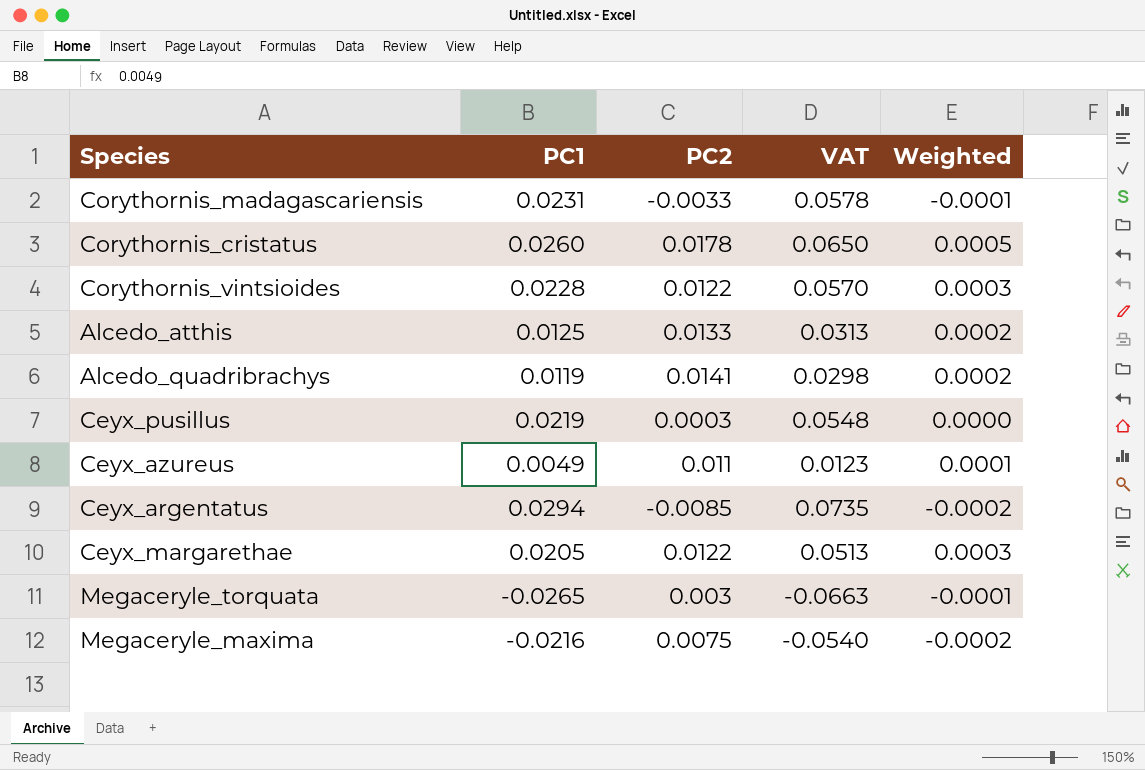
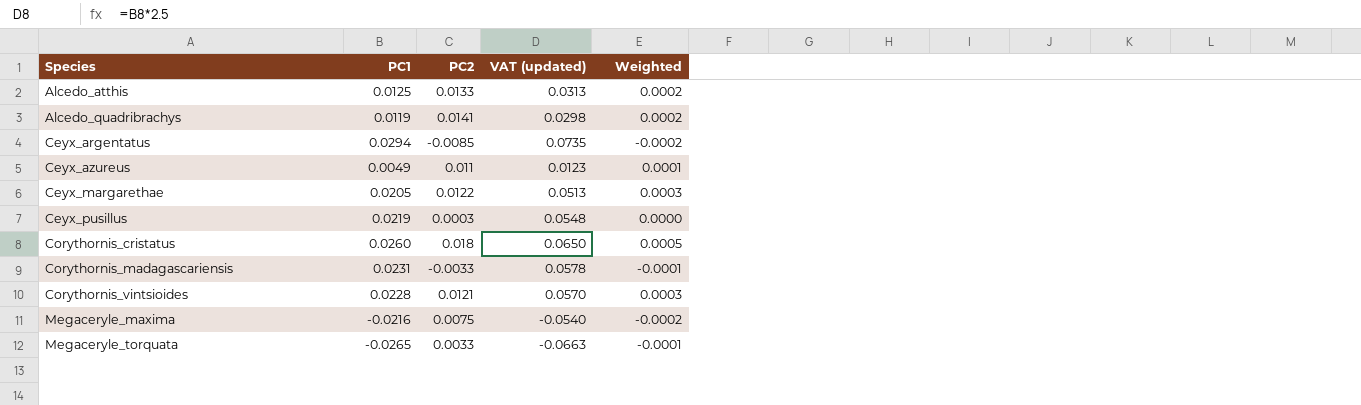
row order: none -> Species ascending
column name: VAT -> VAT (updated)
Corythornis_cristatus | PC2: 0.0178 -> 0.018
Corythornis_vintsioides | PC2: 0.0122 -> 0.0121
Megaceryle_torquata | PC2: 0.003 -> 0.0033

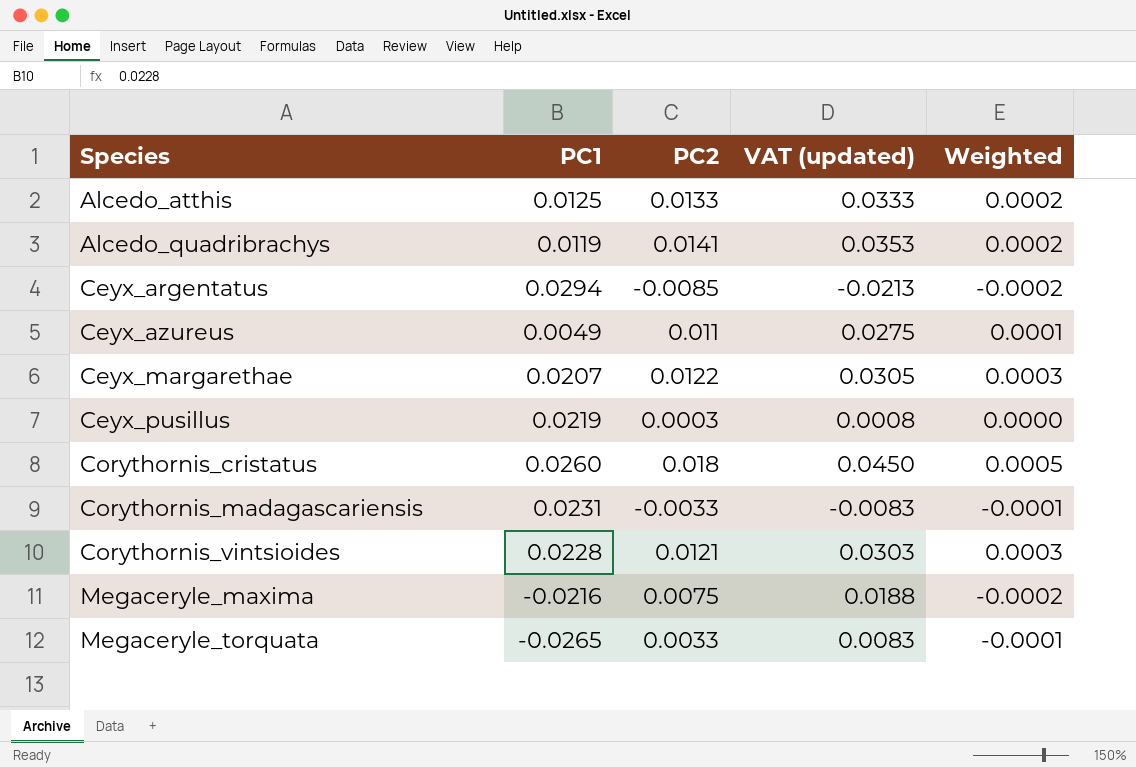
column VAT (updated) | formula: [PC1] * 2.5 -> [PC2] * 2.5
Ceyx_margarethae | PC1: 0.0205 -> 0.0207

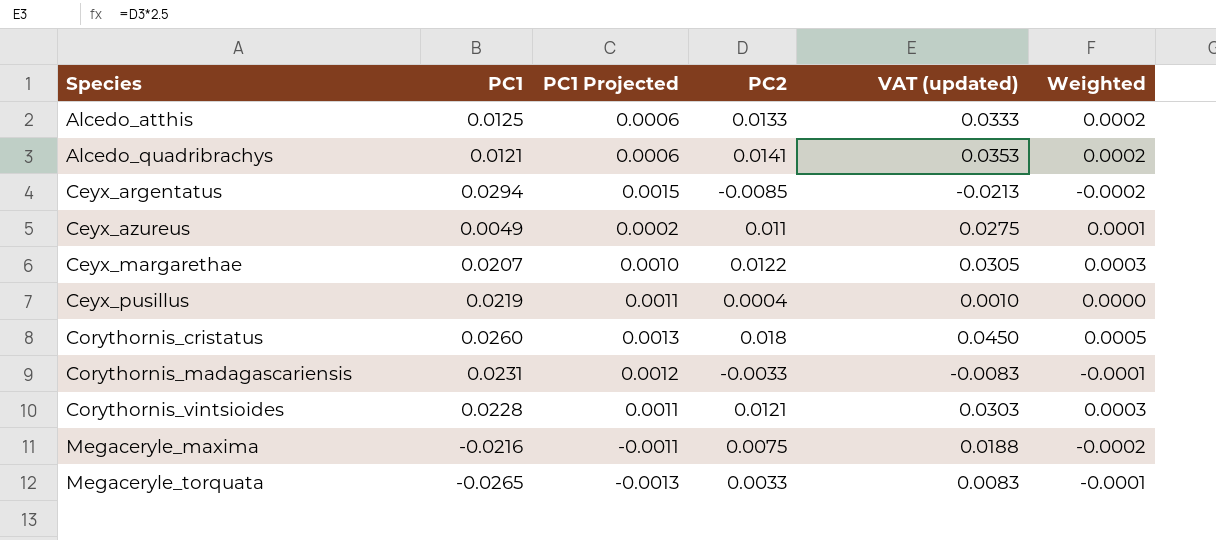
column PC1 Projected | formula: none -> [PC1] * 0.05
Alcedo_quadribrachys | PC1: 0.0119 -> 0.0121
Ceyx_pusillus | PC2: 0.0003 -> 0.0004
Ceyx_pusillus | VAT (updated): 0.0008 -> 0.0010

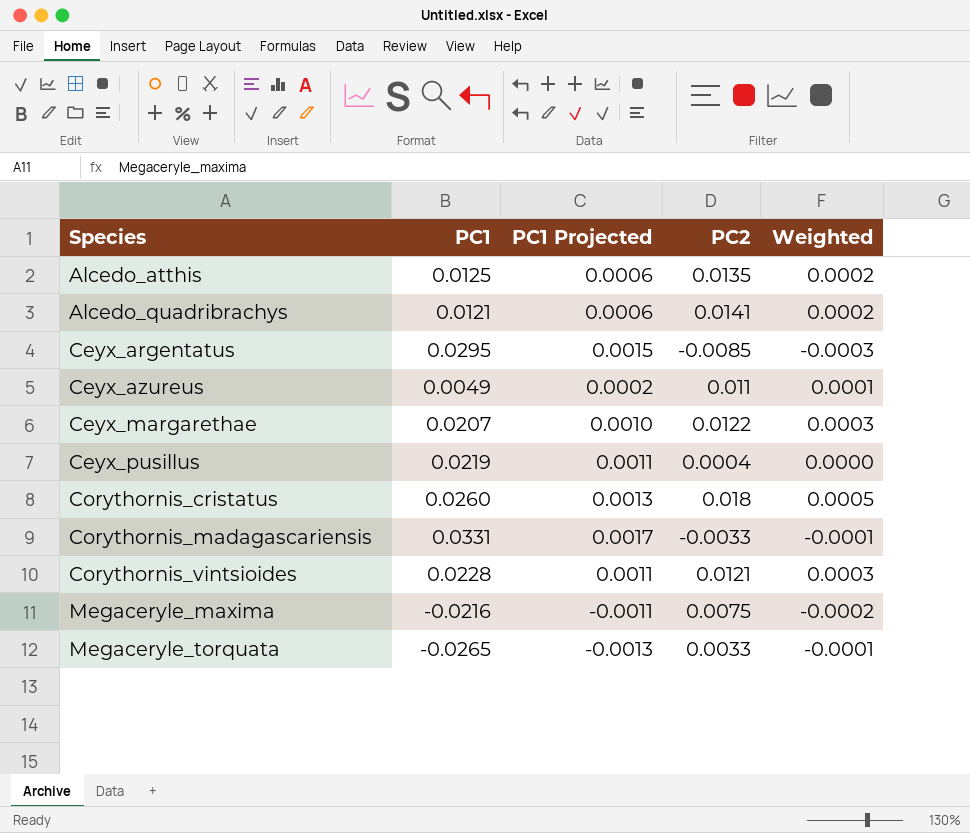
column VAT (updated) | formula: [PC2] * 2.5 -> none
Alcedo_atthis | PC2: 0.0133 -> 0.0135
Ceyx_argentatus | PC1: 0.0294 -> 0.0295
Ceyx_argentatus | Weighted: -0.0002 -> -0.0003
Corythornis_madagascariensis | PC1: 0.0231 -> 0.0331
Corythornis_madagascariensis | PC1 Projected: 0.0012 -> 0.0017

